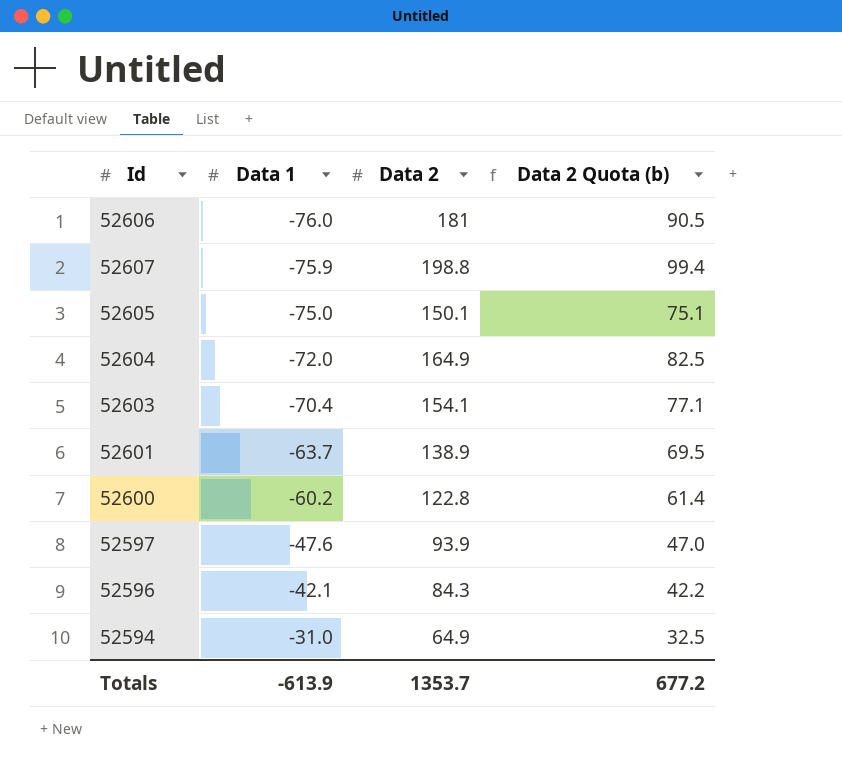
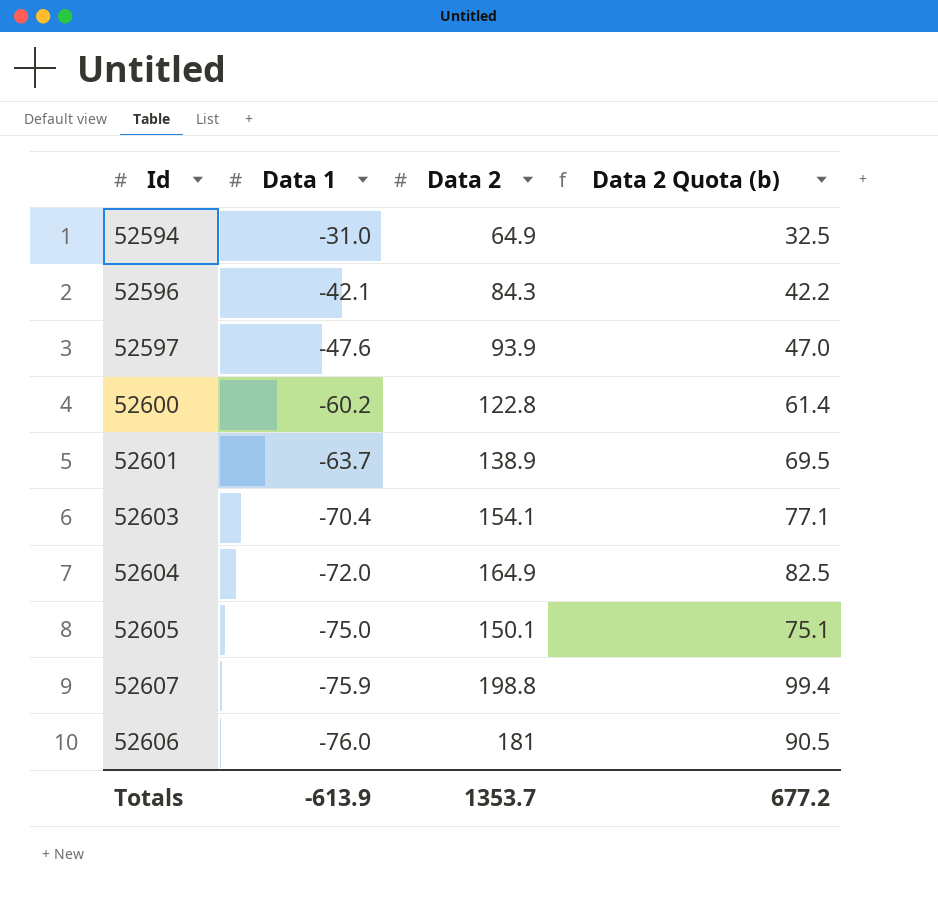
row order: Data 1 ascending -> Data 1 descending

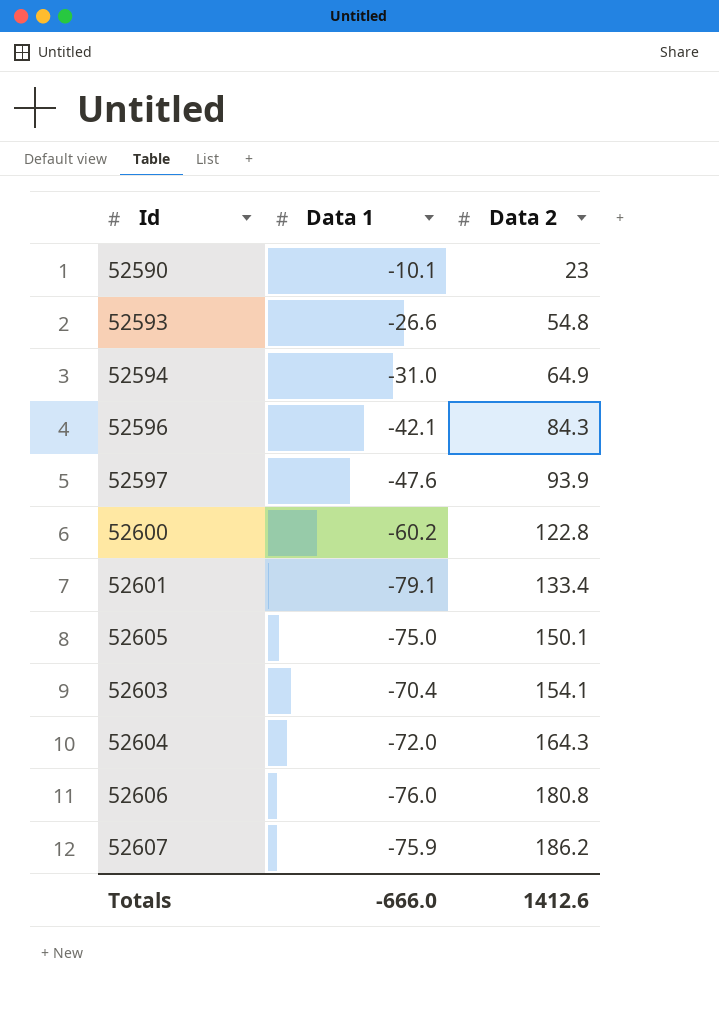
row order: Data 1 descending -> Data 2 ascending
column Data 2 Quota (b) | formula: [Data 2] * 0.5 -> none
row 52590: none -> -10.1 | 23
row 52593: none -> -26.6 | 54.8
52601 | Data 1: -63.7 -> -79.1
52601 | Data 2: 138.9 -> 133.4
52604 | Data 2: 164.9 -> 164.3
52606 | Data 2: 181 -> 180.8
52607 | Data 2: 198.8 -> 186.2
Totals | Data 1: -613.9 -> -666.0
Totals | Data 2: 1353.7 -> 1412.6

